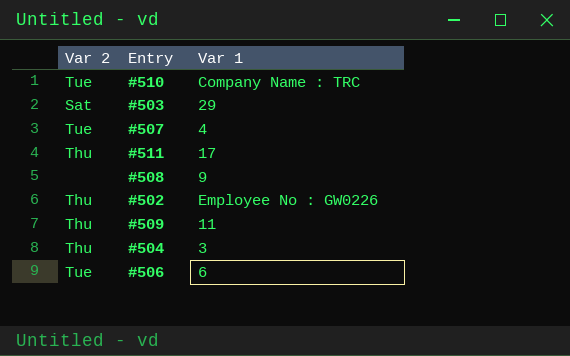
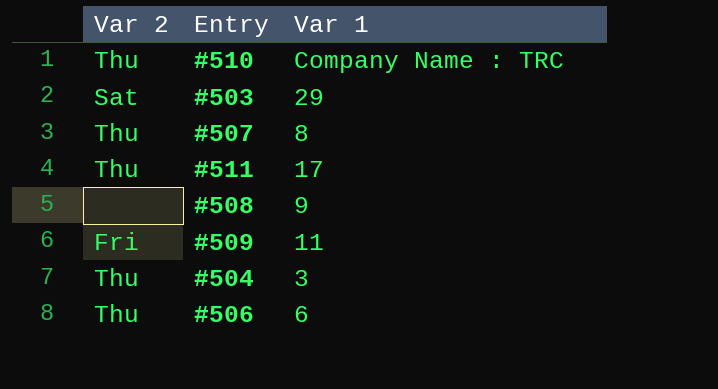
row #502: Thu | Employee No : GW0226 -> none
#510 | Var 2: Tue -> Thu
#507 | Var 2: Tue -> Thu
#507 | Var 1: 4 -> 8
#509 | Var 2: Thu -> Fri
#506 | Var 2: Tue -> Thu

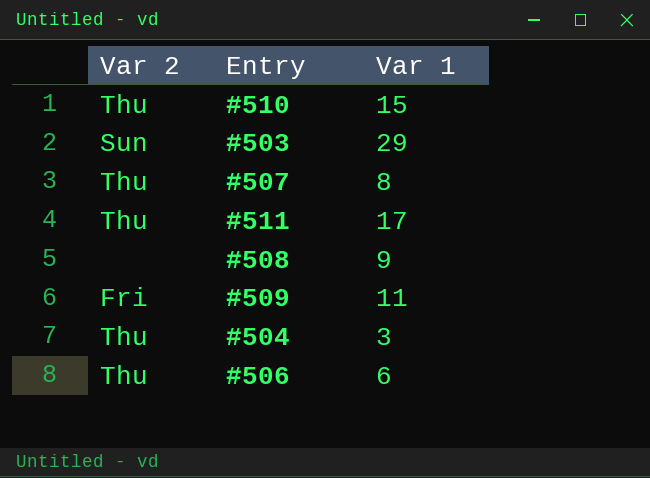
#510 | Var 1: Company Name : TRC -> 15
#503 | Var 2: Sat -> Sun

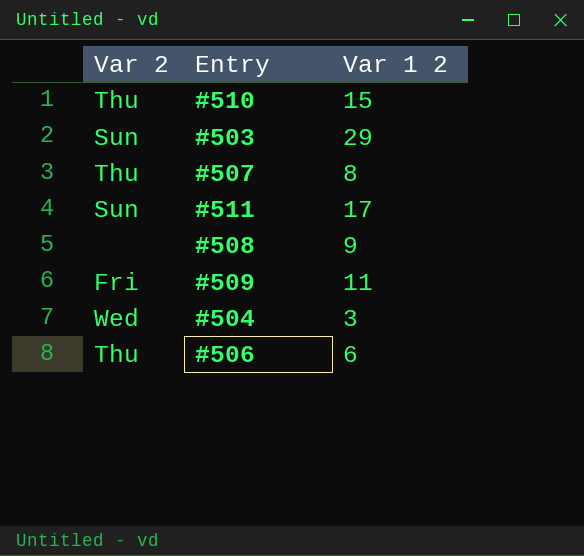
column name: Var 1 -> Var 1 2
#511 | Var 2: Thu -> Sun
#504 | Var 2: Thu -> Wed

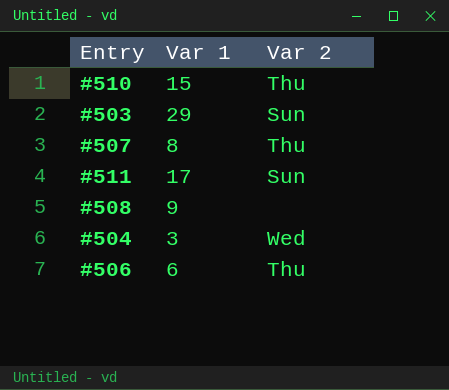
column name: Var 1 2 -> Var 1
column Var 2 | position: 1 -> 3
row #509: Fri | 11 -> none

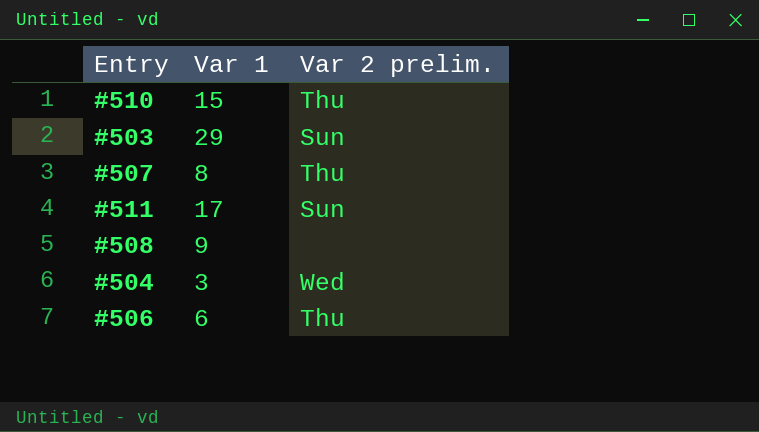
column name: Var 2 -> Var 2 prelim.

